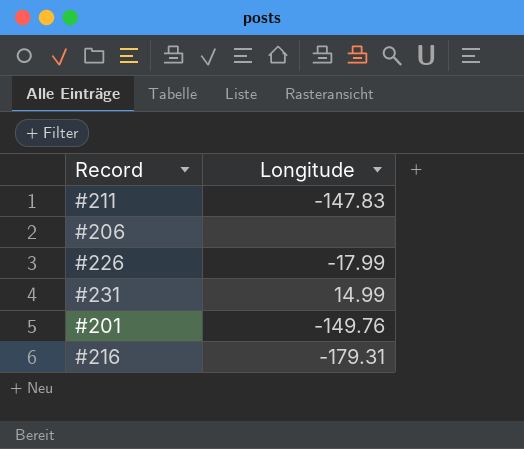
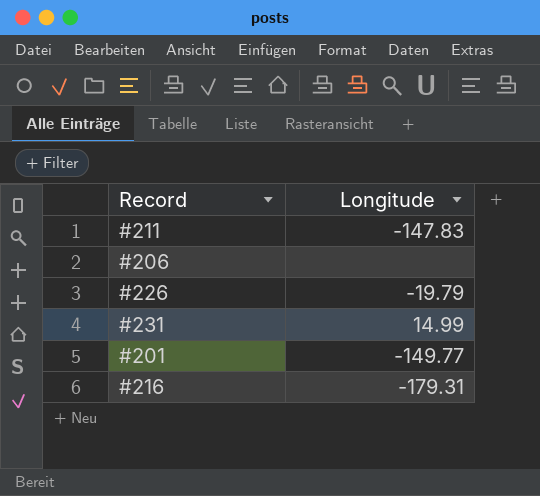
#226 | Longitude: -17.99 -> -19.79
#201 | Longitude: -149.76 -> -149.77

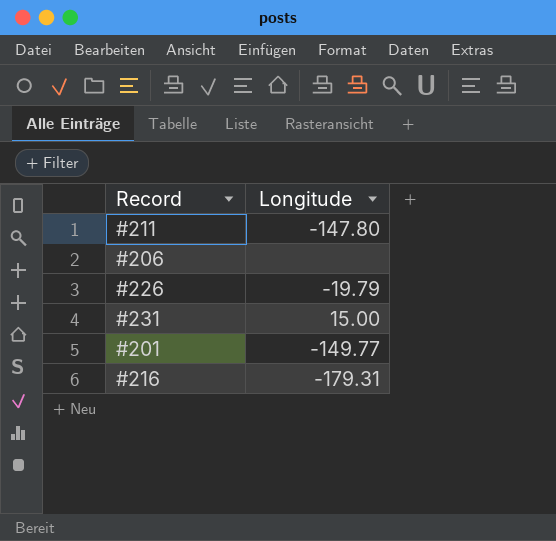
#211 | Longitude: -147.83 -> -147.80
#231 | Longitude: 14.99 -> 15.00

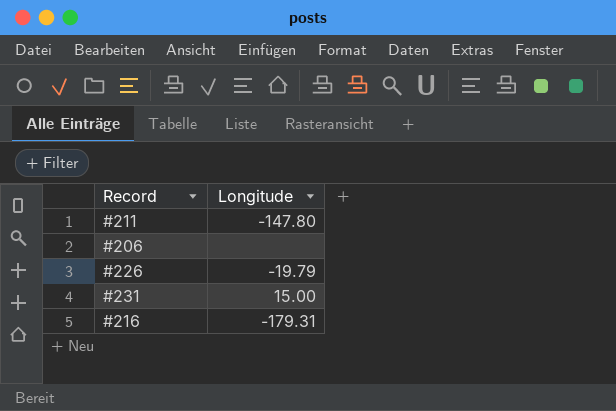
row #201: -149.77 -> none

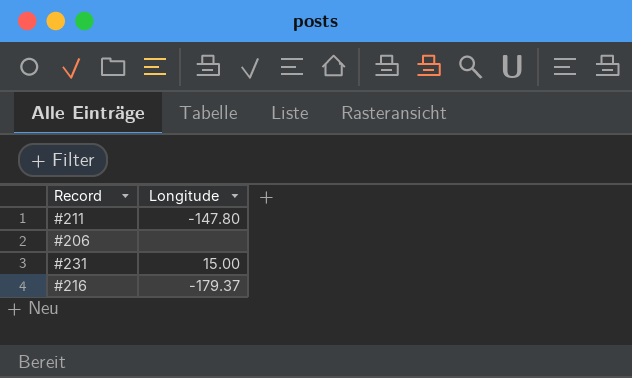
row #226: -19.79 -> none
#216 | Longitude: -179.31 -> -179.37

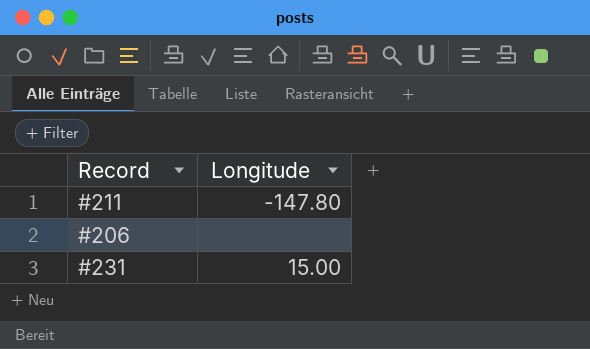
row #216: -179.37 -> none

